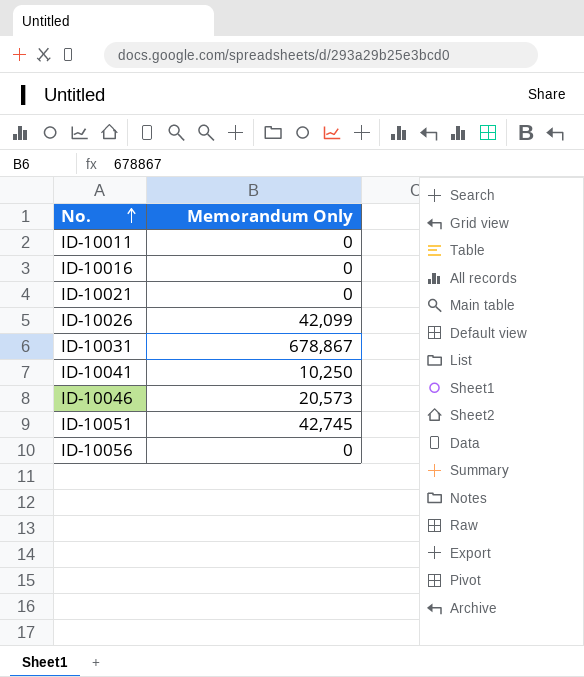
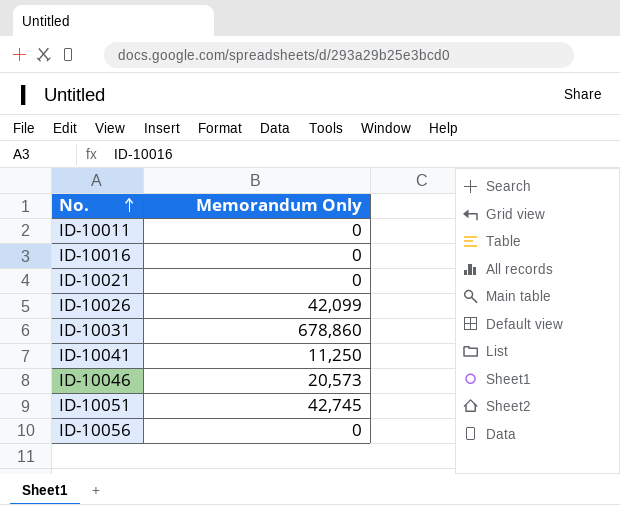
ID-10031 | Memorandum Only: 678,867 -> 678,860
ID-10041 | Memorandum Only: 10,250 -> 11,250

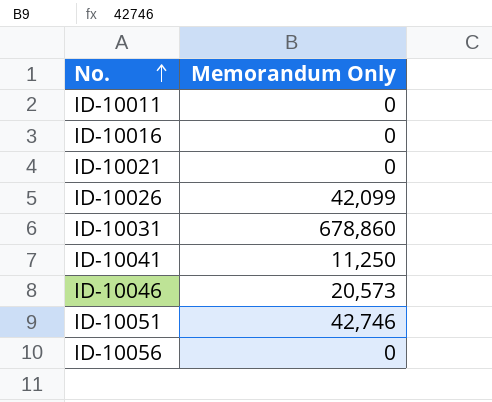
ID-10051 | Memorandum Only: 42,745 -> 42,746

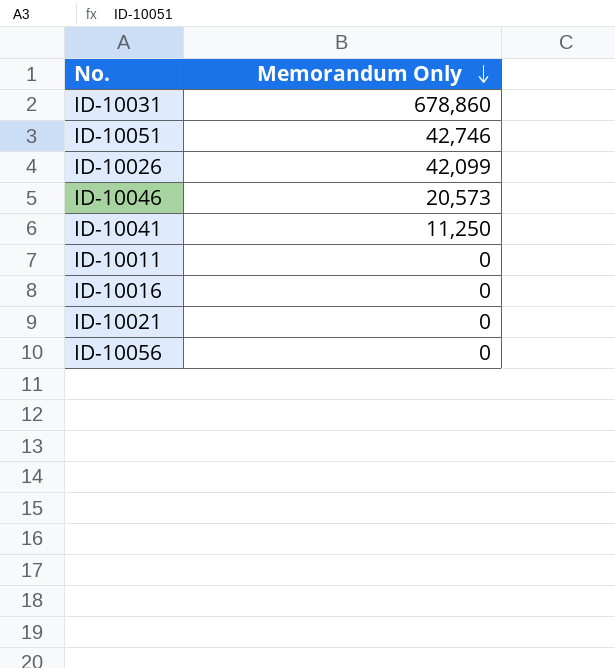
row order: No. ascending -> Memorandum Only descending

